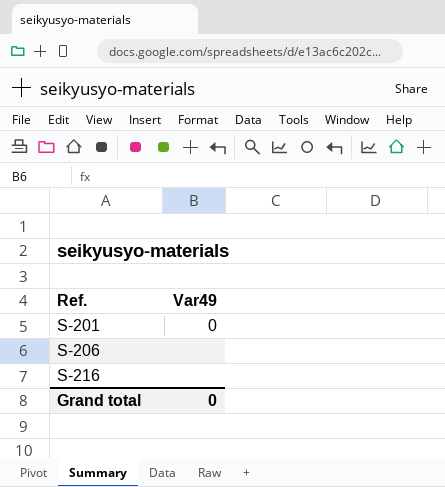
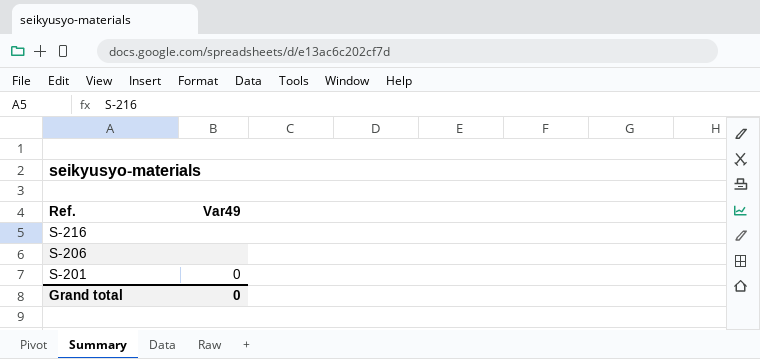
row order: Ref. ascending -> Ref. descending

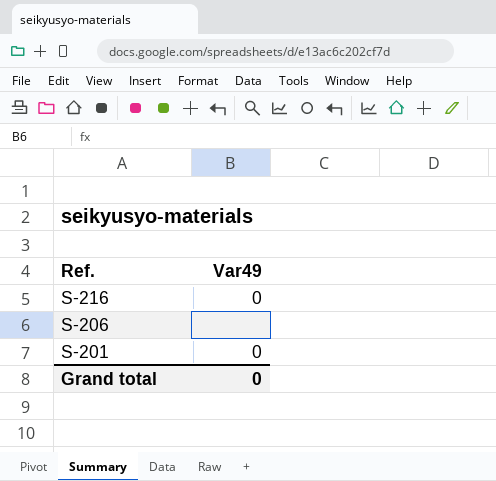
S-216 | Var49: none -> 0

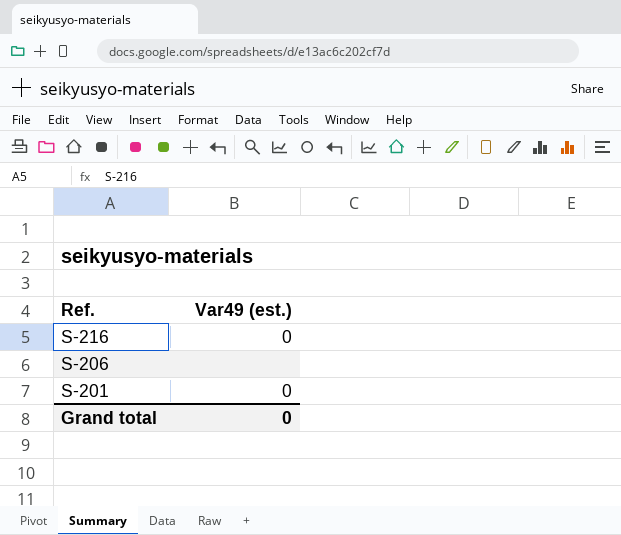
column name: Var49 -> Var49 (est.)

